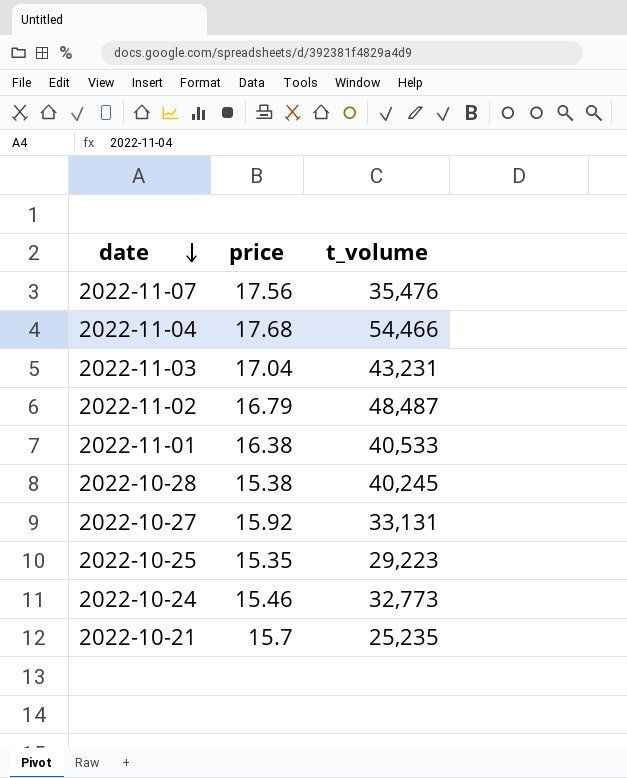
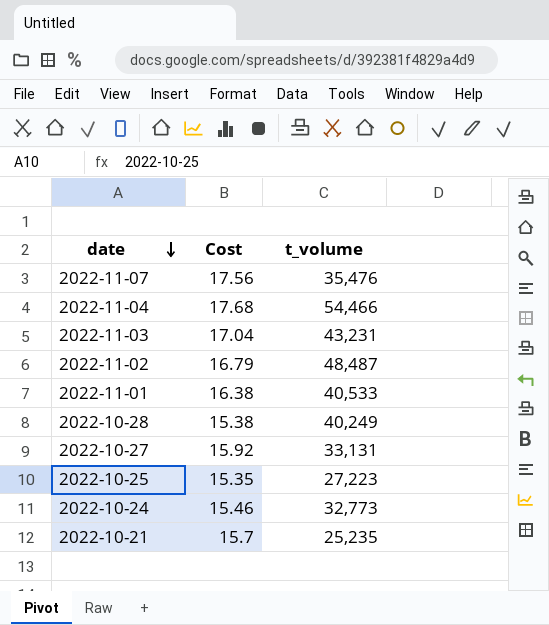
column name: price -> Cost
2022-10-28 | t_volume: 40,245 -> 40,249
2022-10-25 | t_volume: 29,223 -> 27,223

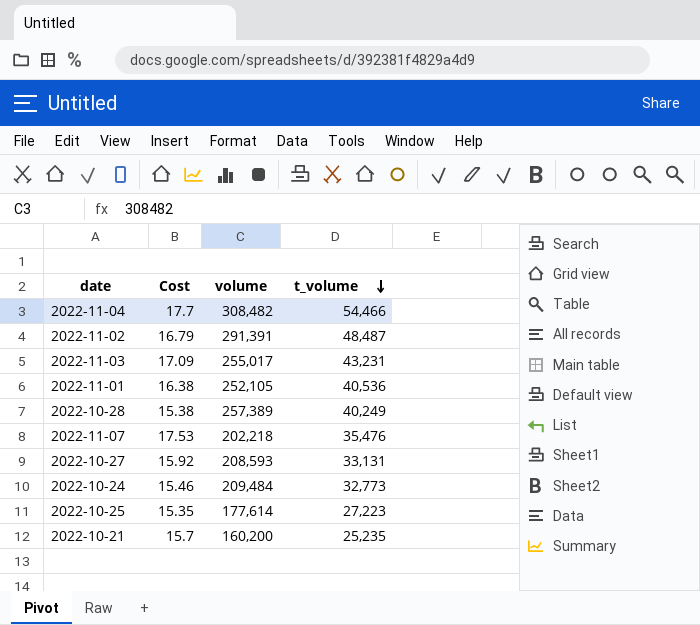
row order: date descending -> t_volume descending
column volume | position: none -> 3
2022-11-04 | Cost: 17.68 -> 17.7
2022-11-03 | Cost: 17.04 -> 17.09
2022-11-01 | t_volume: 40,533 -> 40,536
2022-11-07 | Cost: 17.56 -> 17.53

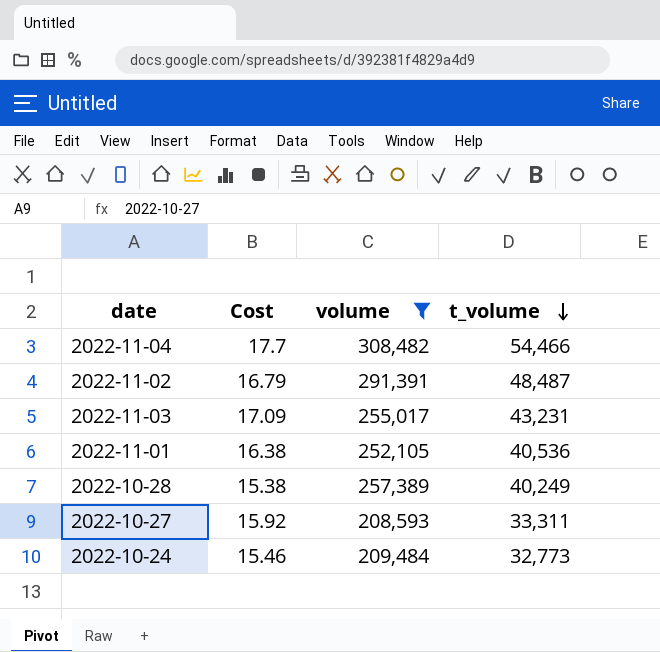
filter: none -> volume >= 208,593
2022-10-27 | t_volume: 33,131 -> 33,311

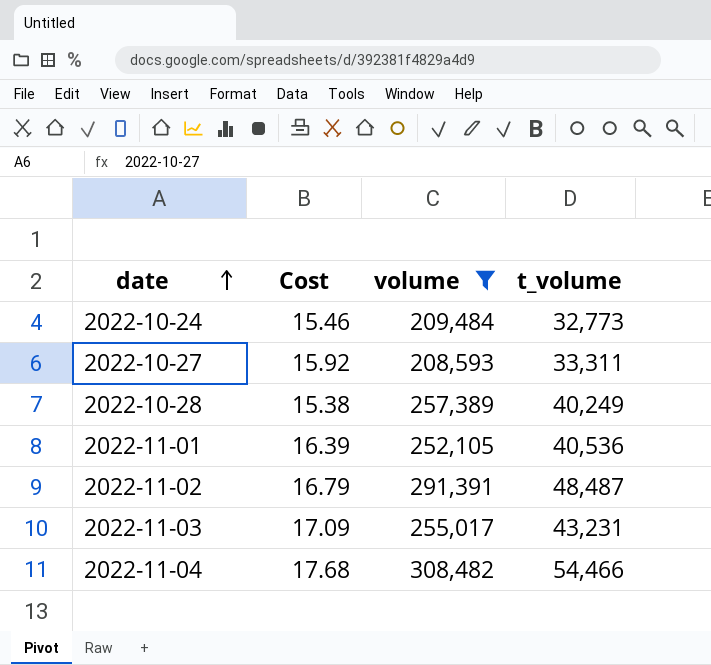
row order: t_volume descending -> date ascending
2022-11-01 | Cost: 16.38 -> 16.39
2022-11-04 | Cost: 17.7 -> 17.68

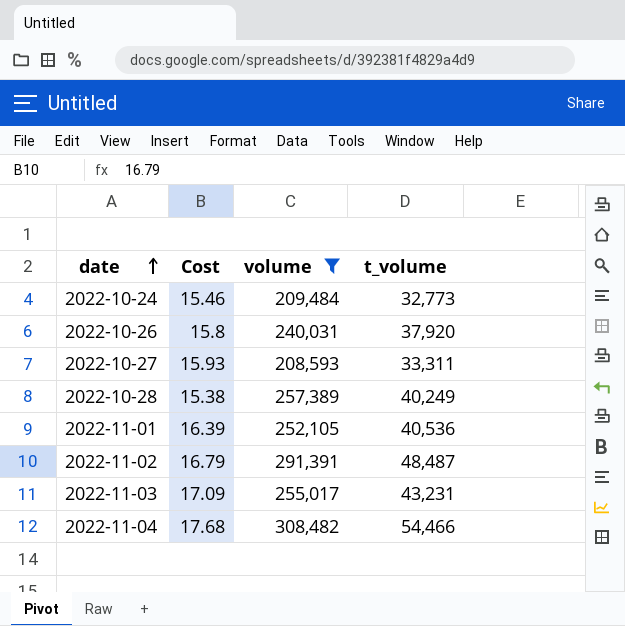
row 2022-10-26: none -> 15.8 | 240,031 | 37,920
2022-10-27 | Cost: 15.92 -> 15.93

